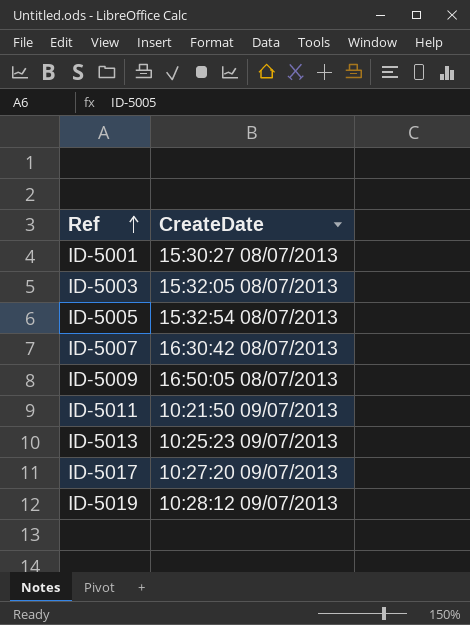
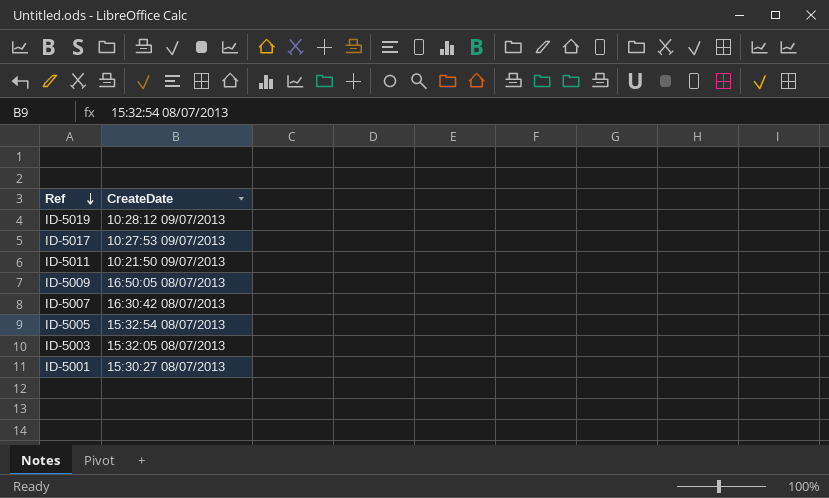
row order: Ref ascending -> Ref descending
row ID-5013: 10:25:23 09/07/2013 -> none
ID-5017 | CreateDate: 10:27:20 09/07/2013 -> 10:27:53 09/07/2013

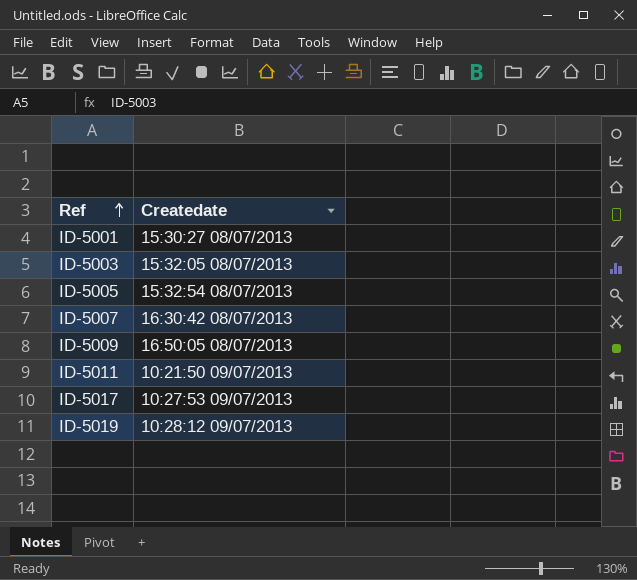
row order: Ref descending -> Ref ascending
column name: CreateDate -> Createdate

